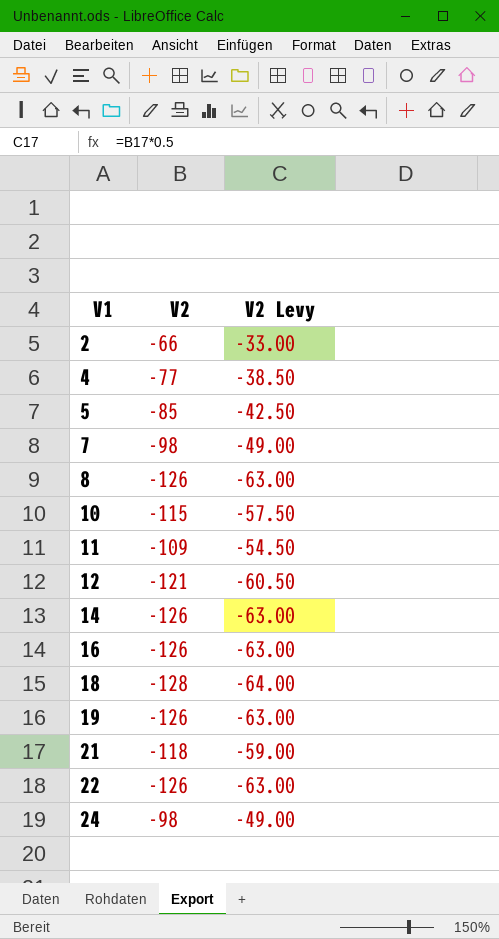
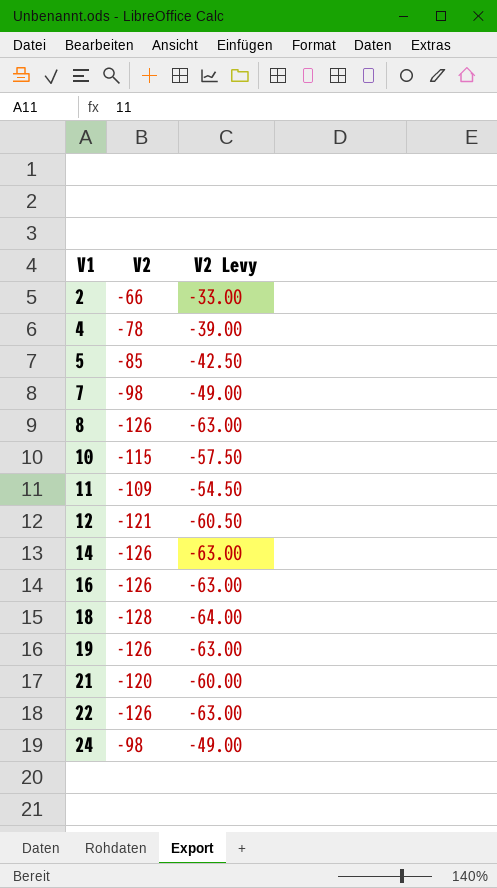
4 | V2: -77 -> -78
4 | V2 Levy: -38.50 -> -39.00
21 | V2: -118 -> -120
21 | V2 Levy: -59.00 -> -60.00

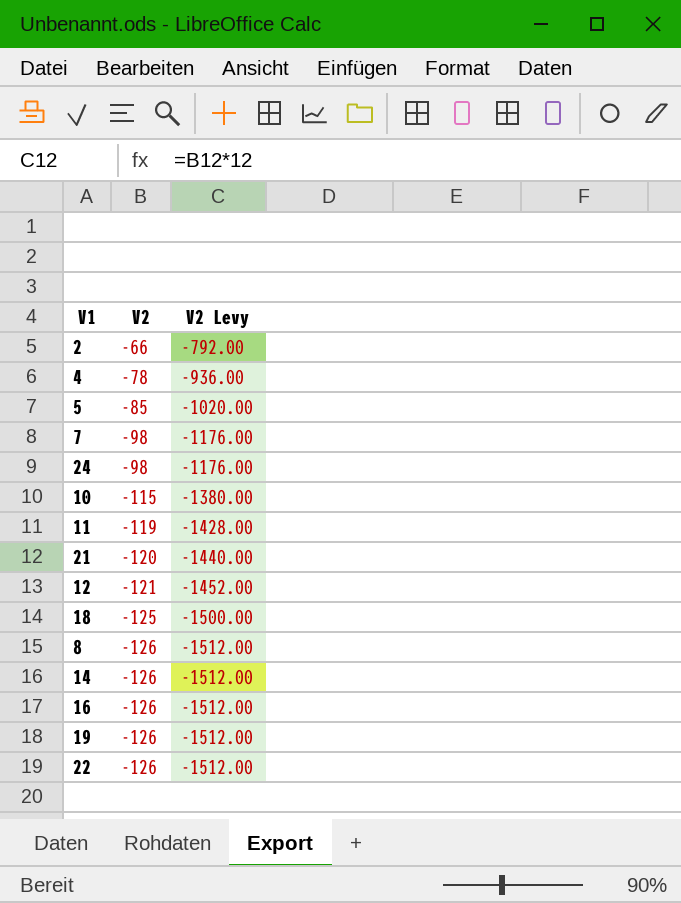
row order: V1 ascending -> V2 descending
column V2 Levy | formula: [V2] * 0.5 -> [V2] * 12
11 | V2: -109 -> -119
18 | V2: -128 -> -125

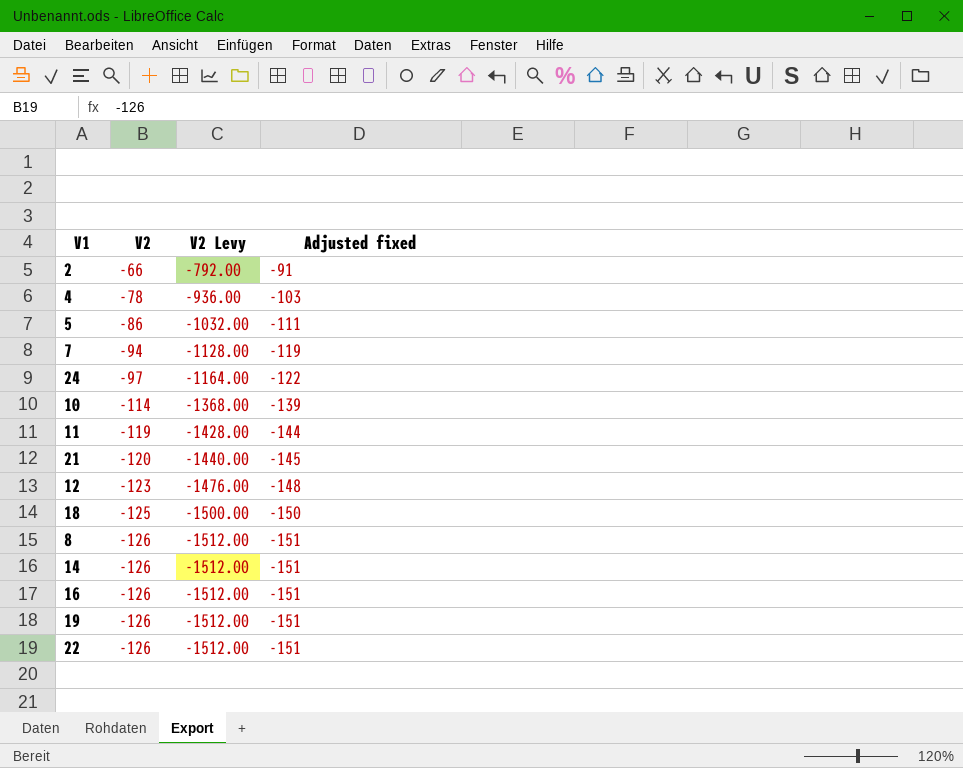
column Adjusted fixed | formula: none -> [V2] - 25
5 | V2: -85 -> -86
5 | V2 Levy: -1020.00 -> -1032.00
7 | V2: -98 -> -94
7 | V2 Levy: -1176.00 -> -1128.00
24 | V2: -98 -> -97
24 | V2 Levy: -1176.00 -> -1164.00
10 | V2: -115 -> -114
10 | V2 Levy: -1380.00 -> -1368.00
12 | V2: -121 -> -123
12 | V2 Levy: -1452.00 -> -1476.00

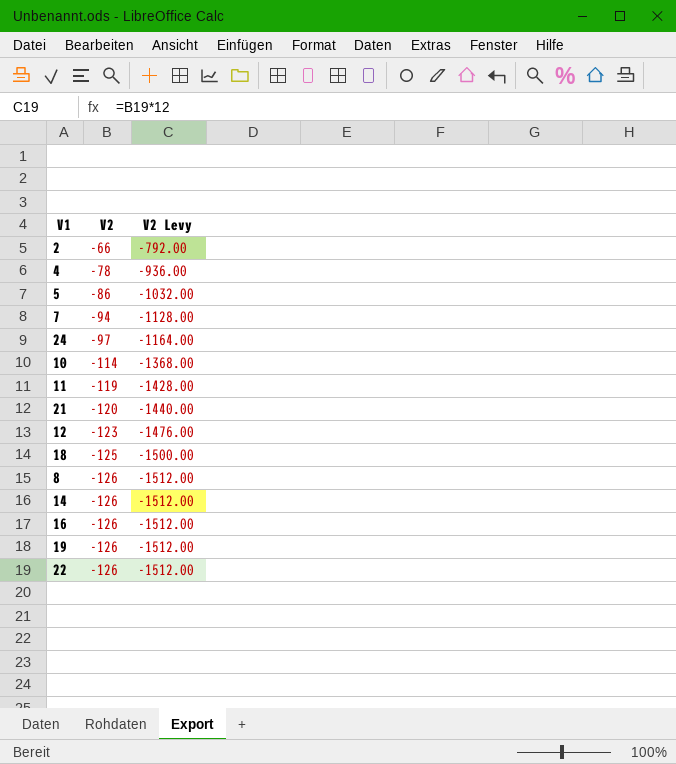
column Adjusted fixed | formula: [V2] - 25 -> none

